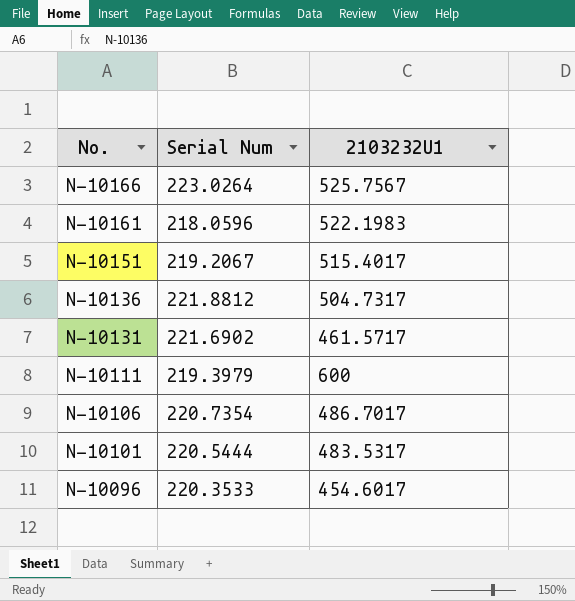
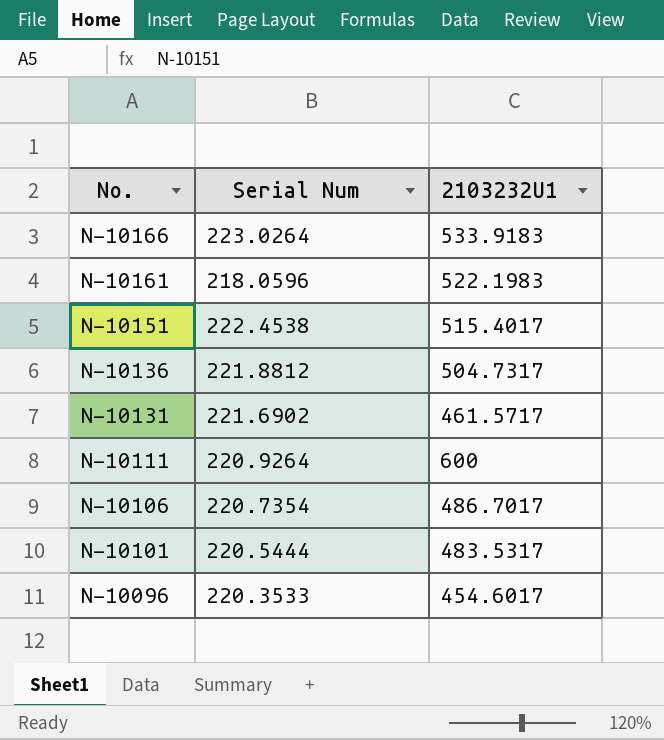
N-10166 | 2103232U1: 525.7567 -> 533.9183
N-10151 | Serial Num: 219.2067 -> 222.4538
N-10111 | Serial Num: 219.3979 -> 220.9264

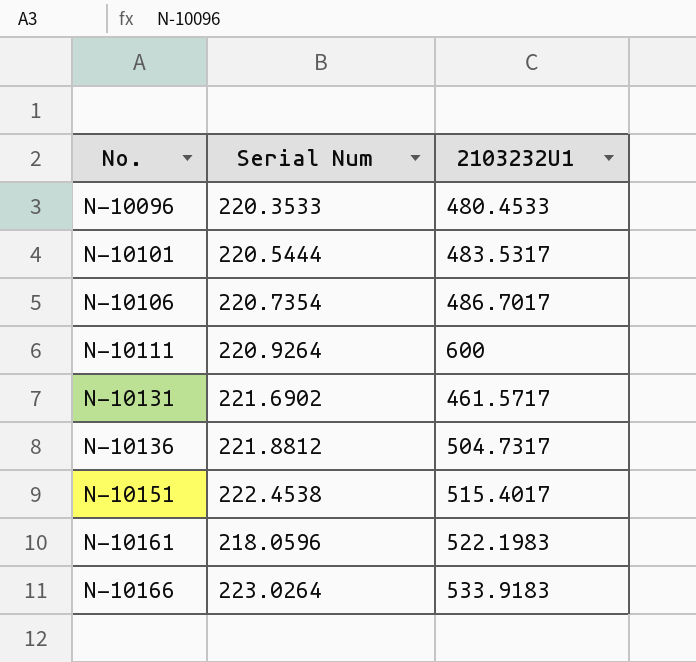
row order: No. descending -> No. ascending
N-10096 | 2103232U1: 454.6017 -> 480.4533

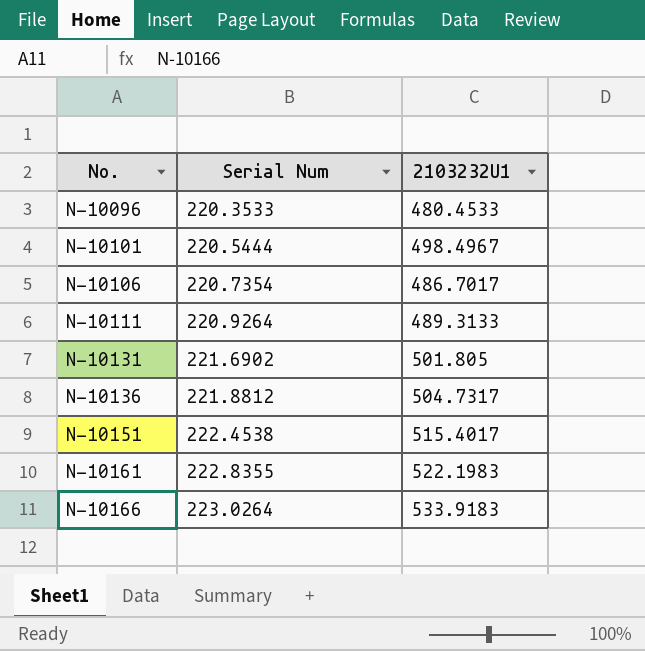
N-10101 | 2103232U1: 483.5317 -> 498.4967
N-10111 | 2103232U1: 600 -> 489.3133
N-10131 | 2103232U1: 461.5717 -> 501.805
N-10161 | Serial Num: 218.0596 -> 222.8355

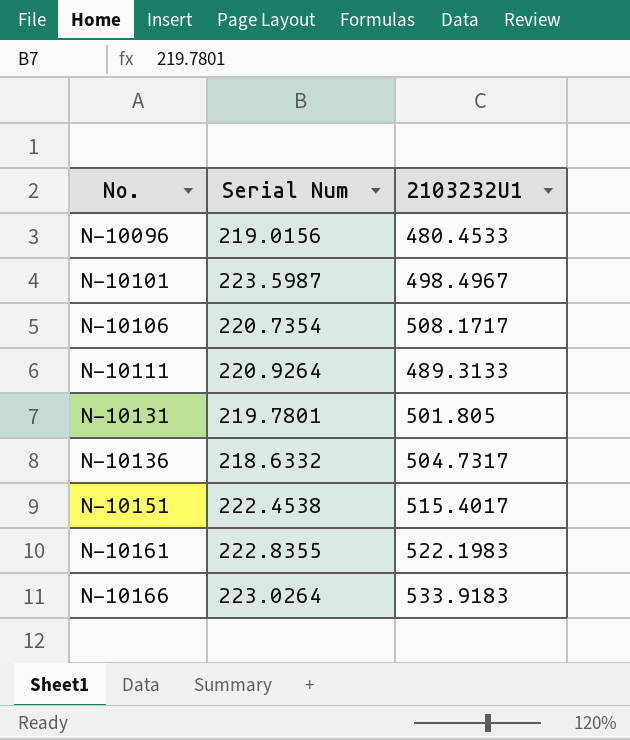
N-10096 | Serial Num: 220.3533 -> 219.0156
N-10101 | Serial Num: 220.5444 -> 223.5987
N-10106 | 2103232U1: 486.7017 -> 508.1717
N-10131 | Serial Num: 221.6902 -> 219.7801
N-10136 | Serial Num: 221.8812 -> 218.6332

